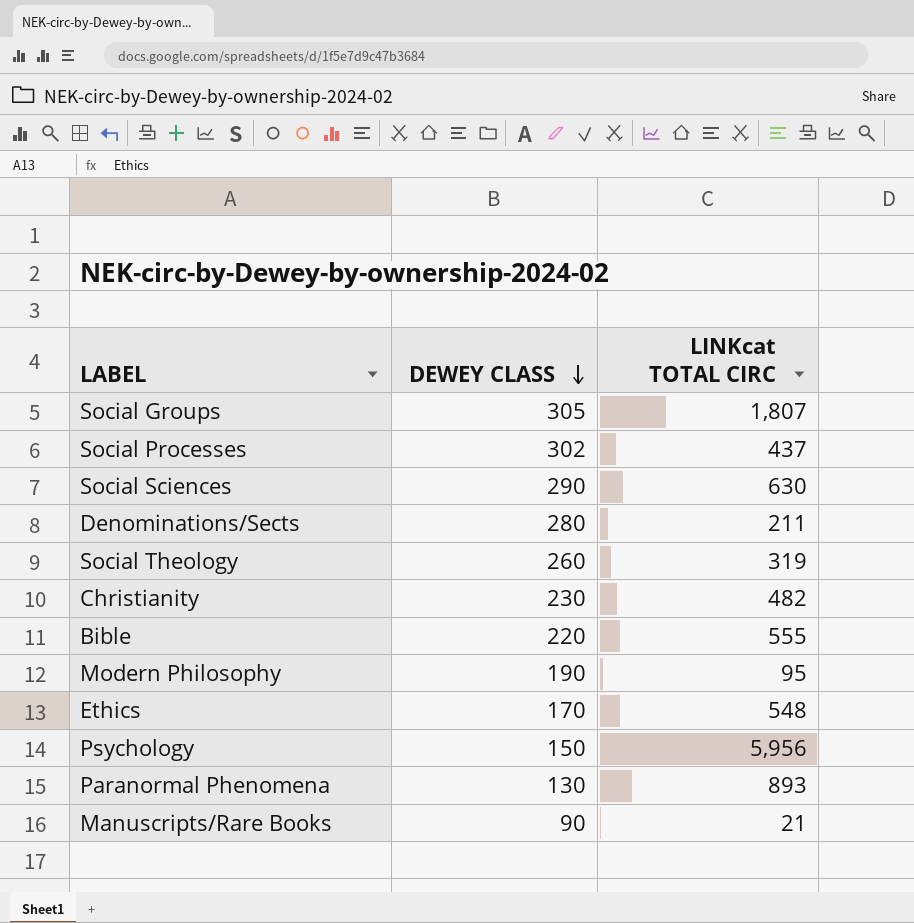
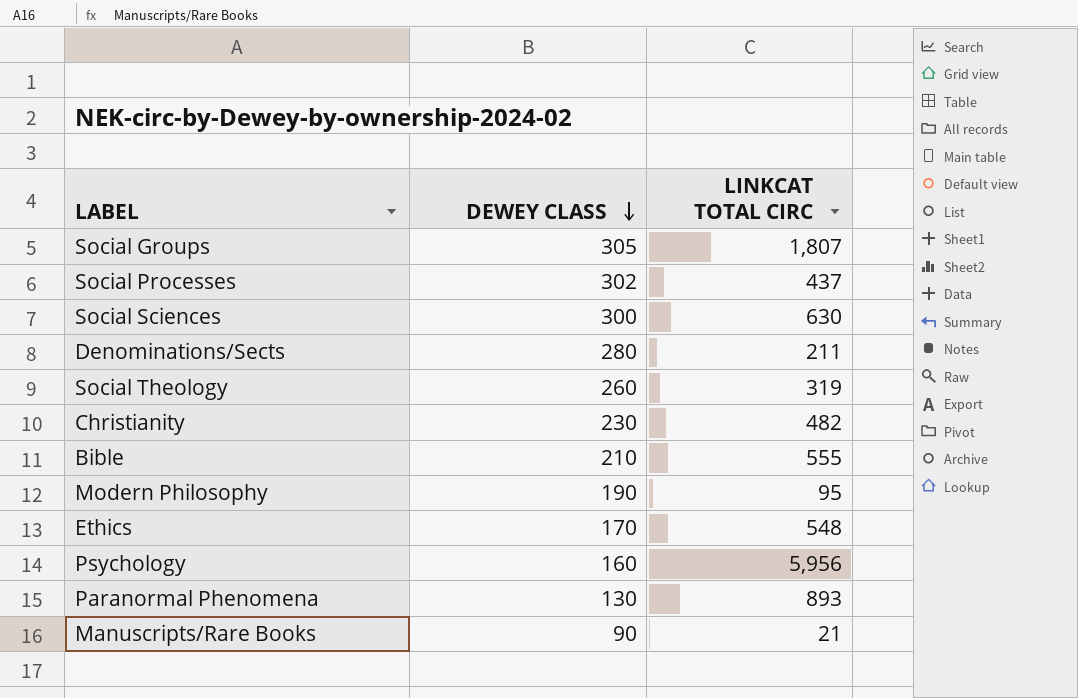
column name: LINKcat TOTAL CIRC -> LINKCAT TOTAL CIRC
Social Sciences | DEWEY CLASS: 290 -> 300
Bible | DEWEY CLASS: 220 -> 210
Psychology | DEWEY CLASS: 150 -> 160

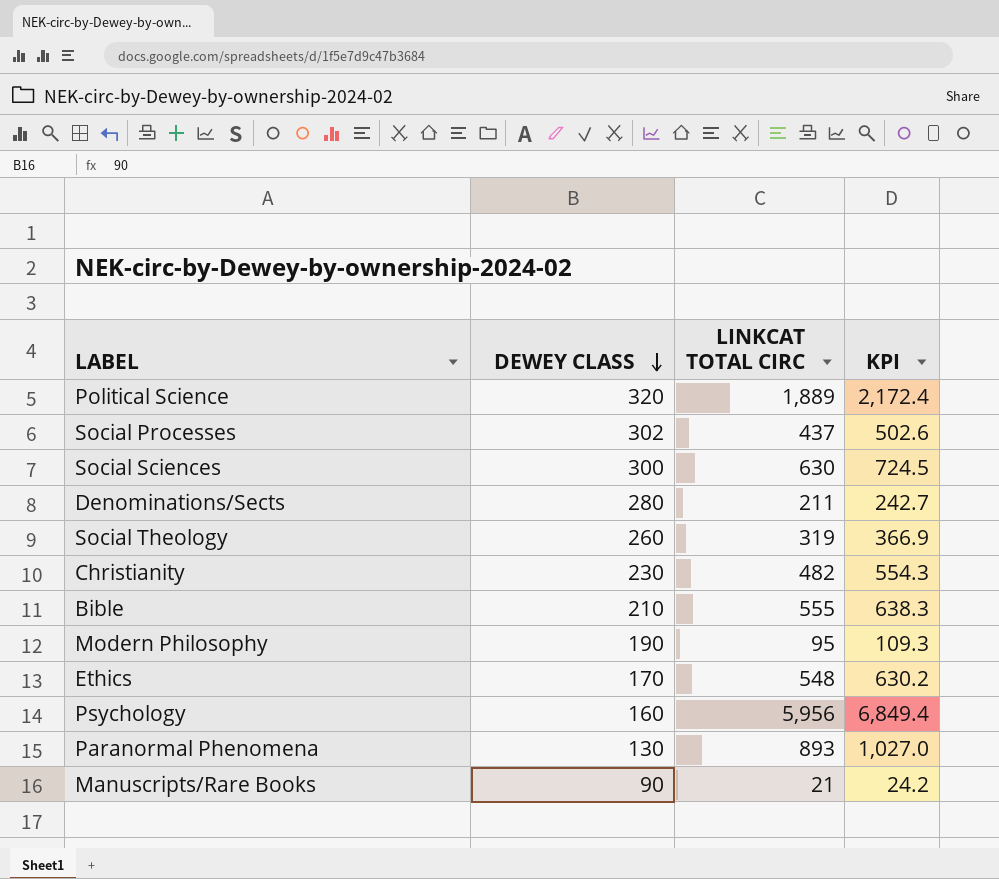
column KPI | formula: none -> [LINKCAT TOTAL CIRC] * 1.15
row Social Groups: 305 | 1,807 -> none
row Political Science: none -> 320 | 1,889 | 2,172.4

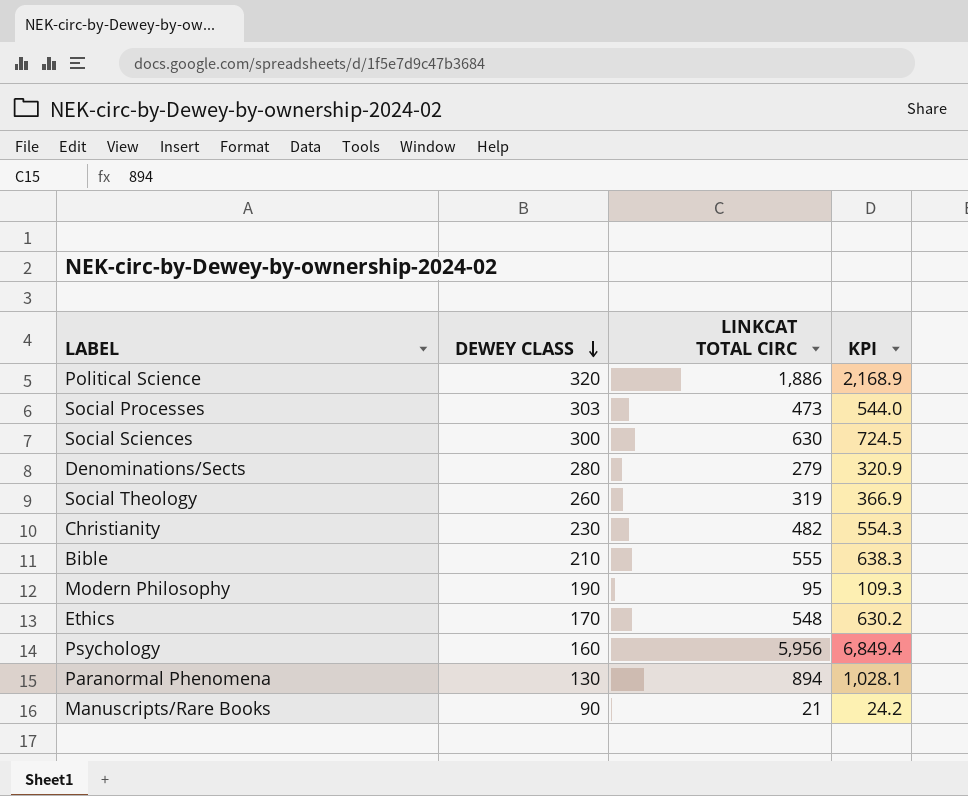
Political Science | LINKCAT TOTAL CIRC: 1,889 -> 1,886
Political Science | KPI: 2,172.4 -> 2,168.9
Social Processes | DEWEY CLASS: 302 -> 303
Social Processes | LINKCAT TOTAL CIRC: 437 -> 473
Social Processes | KPI: 502.6 -> 544.0
Denominations/Sects | LINKCAT TOTAL CIRC: 211 -> 279
Denominations/Sects | KPI: 242.7 -> 320.9
Paranormal Phenomena | LINKCAT TOTAL CIRC: 893 -> 894
Paranormal Phenomena | KPI: 1,027.0 -> 1,028.1

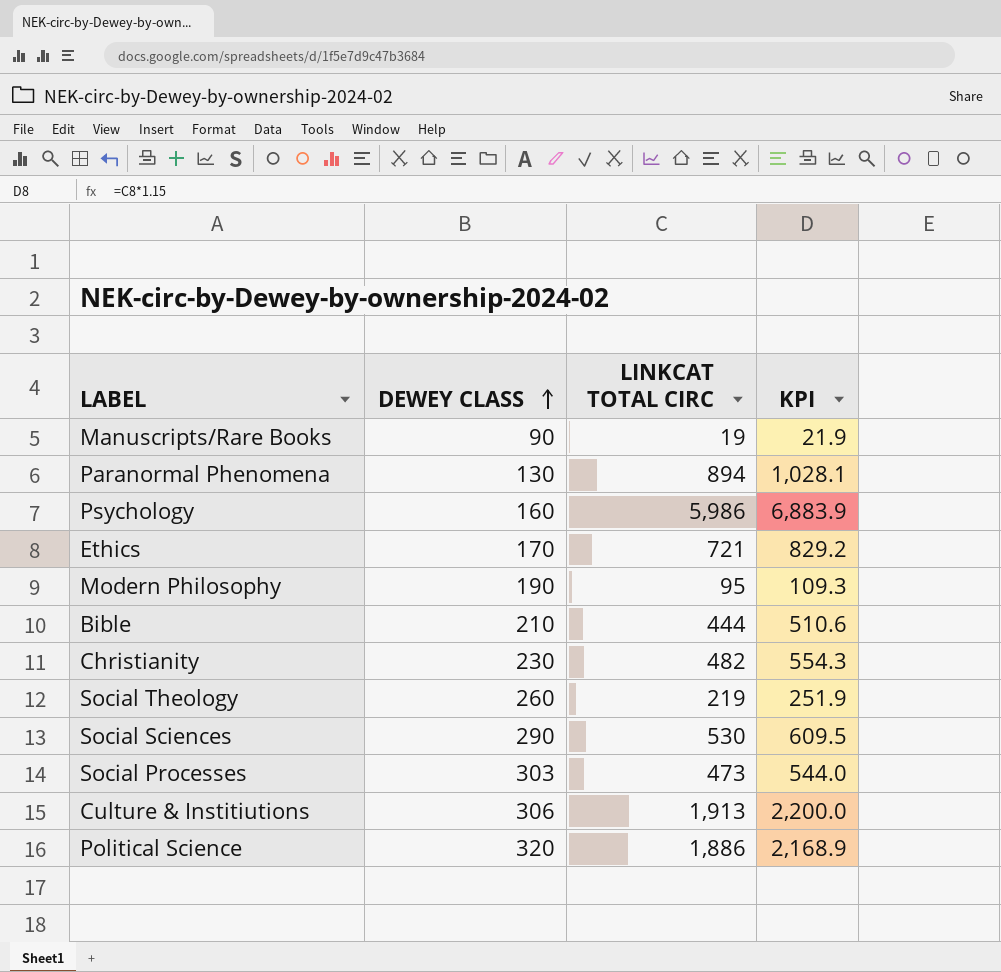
row order: DEWEY CLASS descending -> DEWEY CLASS ascending
row Denominations/Sects: 280 | 279 | 320.9 -> none
Manuscripts/Rare Books | LINKCAT TOTAL CIRC: 21 -> 19
Manuscripts/Rare Books | KPI: 24.2 -> 21.9
Psychology | LINKCAT TOTAL CIRC: 5,956 -> 5,986
Psychology | KPI: 6,849.4 -> 6,883.9
Ethics | LINKCAT TOTAL CIRC: 548 -> 721
Ethics | KPI: 630.2 -> 829.2
Bible | LINKCAT TOTAL CIRC: 555 -> 444
Bible | KPI: 638.3 -> 510.6
Social Theology | LINKCAT TOTAL CIRC: 319 -> 219
Social Theology | KPI: 366.9 -> 251.9
Social Sciences | DEWEY CLASS: 300 -> 290
Social Sciences | LINKCAT TOTAL CIRC: 630 -> 530
Social Sciences | KPI: 724.5 -> 609.5
row Culture & Institiutions: none -> 306 | 1,913 | 2,200.0

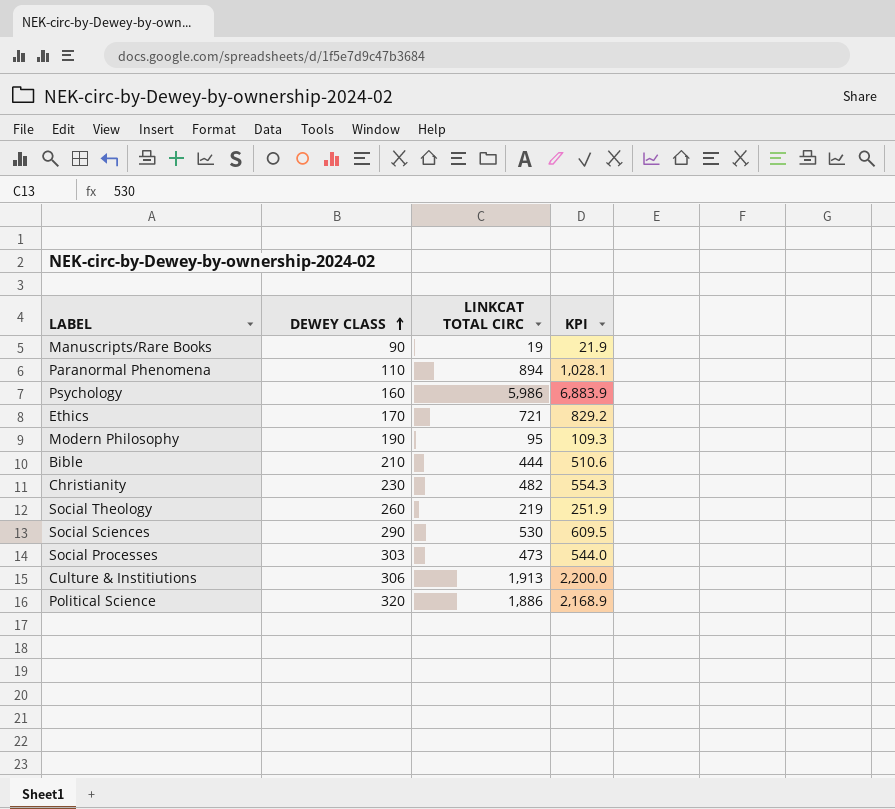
Paranormal Phenomena | DEWEY CLASS: 130 -> 110

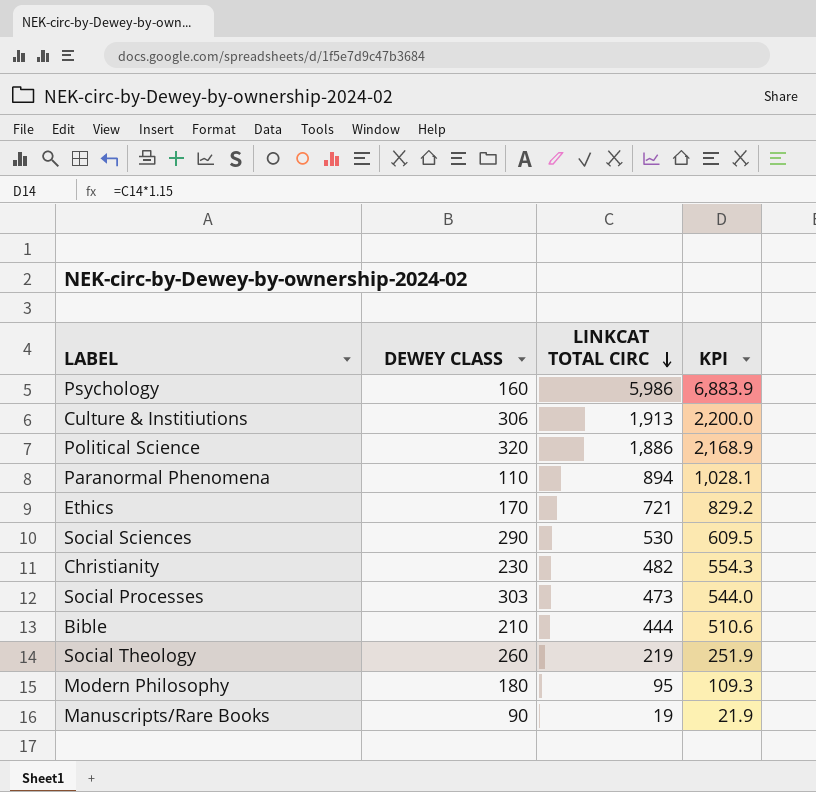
row order: DEWEY CLASS ascending -> LINKCAT TOTAL CIRC descending
Modern Philosophy | DEWEY CLASS: 190 -> 180

